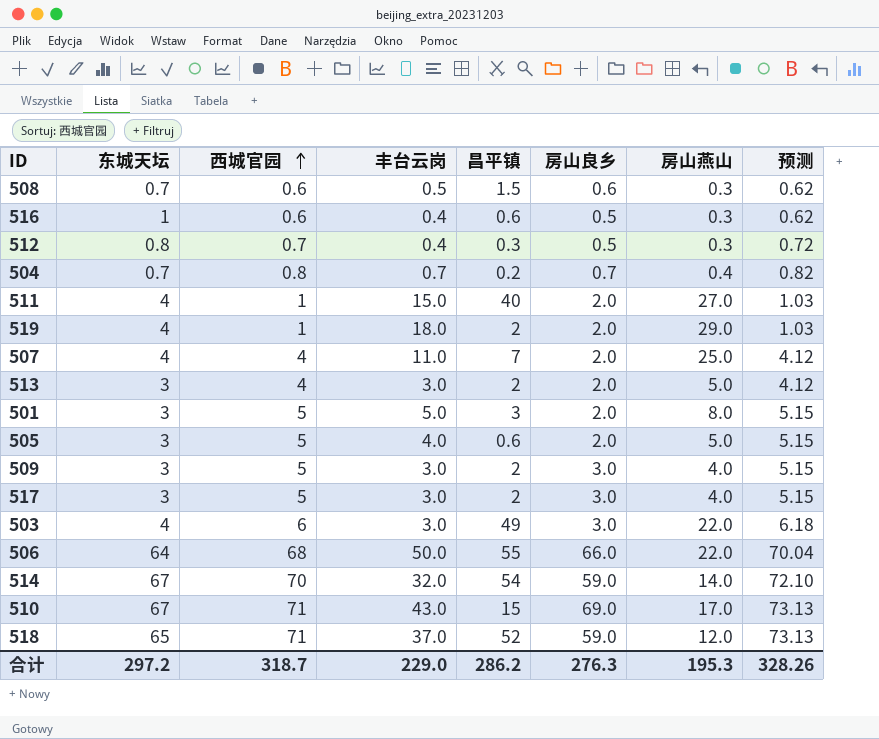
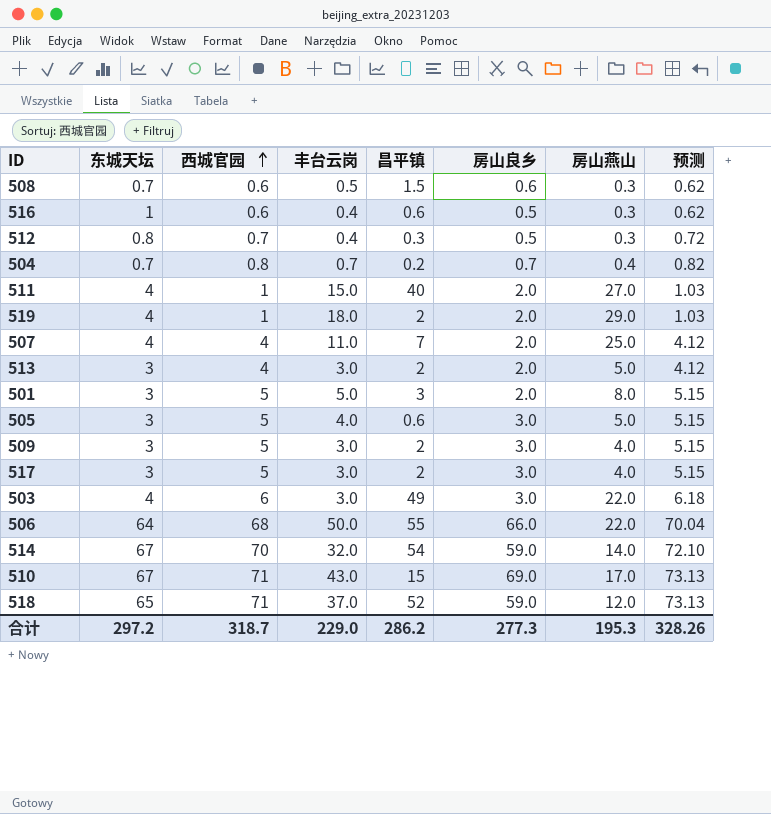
505 | 房山良乡: 2.0 -> 3.0
合计 | 房山良乡: 276.3 -> 277.3

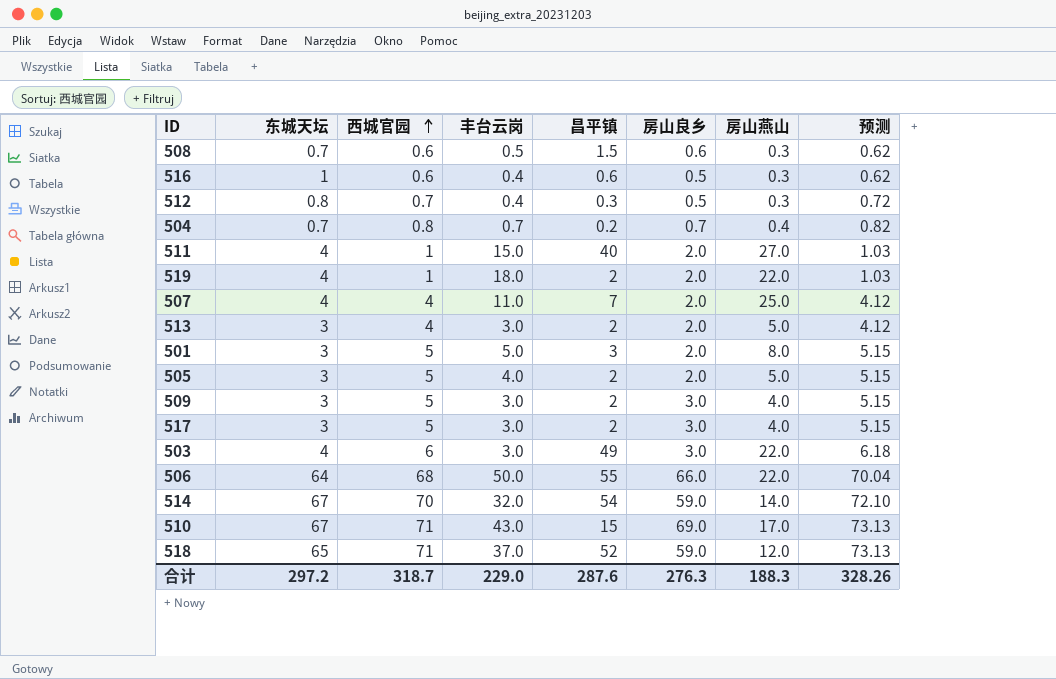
519 | 房山燕山: 29.0 -> 22.0
505 | 昌平镇: 0.6 -> 2
505 | 房山良乡: 3.0 -> 2.0
合计 | 昌平镇: 286.2 -> 287.6
合计 | 房山良乡: 277.3 -> 276.3
合计 | 房山燕山: 195.3 -> 188.3

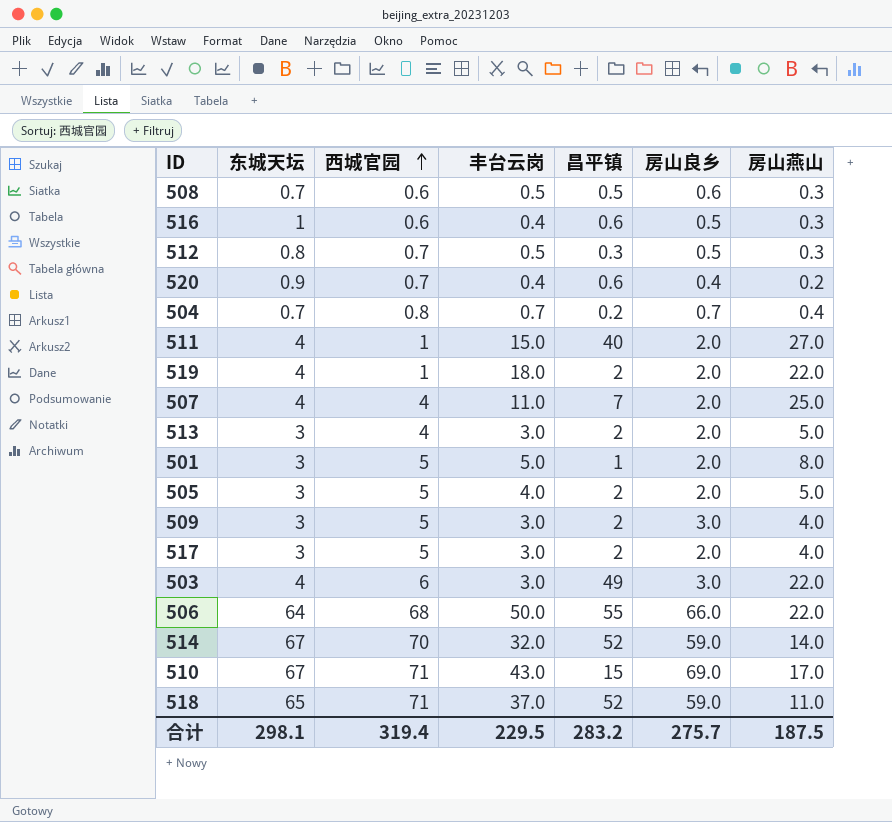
column 预测 | formula: [西城官园] * 1.03 -> none
508 | 昌平镇: 1.5 -> 0.5
512 | 丰台云岗: 0.4 -> 0.5
row 520: none -> 0.9 | 0.7 | 0.4 | 0.6 | 0.4 | 0.2
501 | 昌平镇: 3 -> 1
517 | 房山良乡: 3.0 -> 2.0
514 | 昌平镇: 54 -> 52
518 | 房山燕山: 12.0 -> 11.0
合计 | 东城天坛: 297.2 -> 298.1
合计 | 西城官园: 318.7 -> 319.4
合计 | 丰台云岗: 229.0 -> 229.5
合计 | 昌平镇: 287.6 -> 283.2
合计 | 房山良乡: 276.3 -> 275.7
合计 | 房山燕山: 188.3 -> 187.5

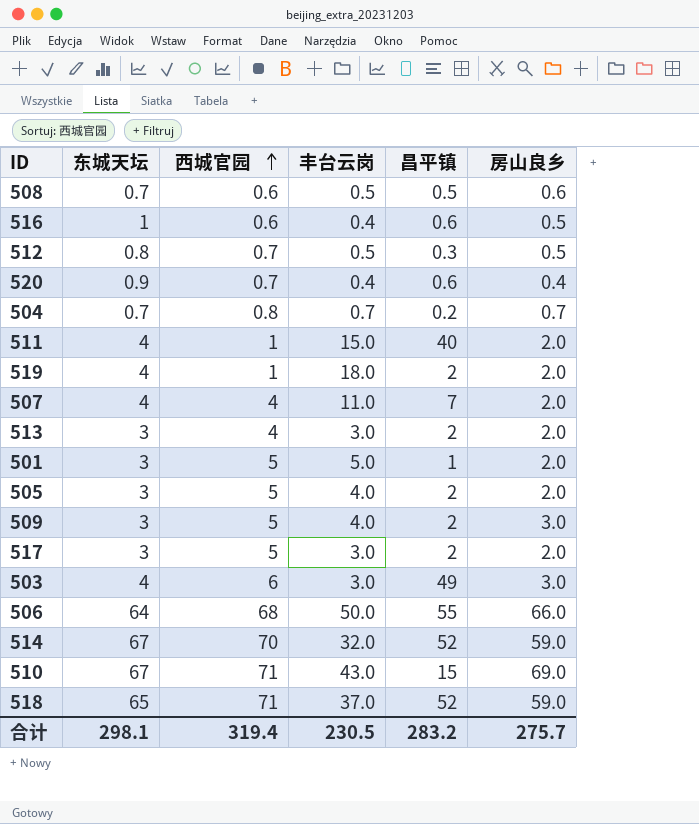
column 房山燕山 | position: 7 -> none
509 | 丰台云岗: 3.0 -> 4.0
合计 | 丰台云岗: 229.5 -> 230.5

